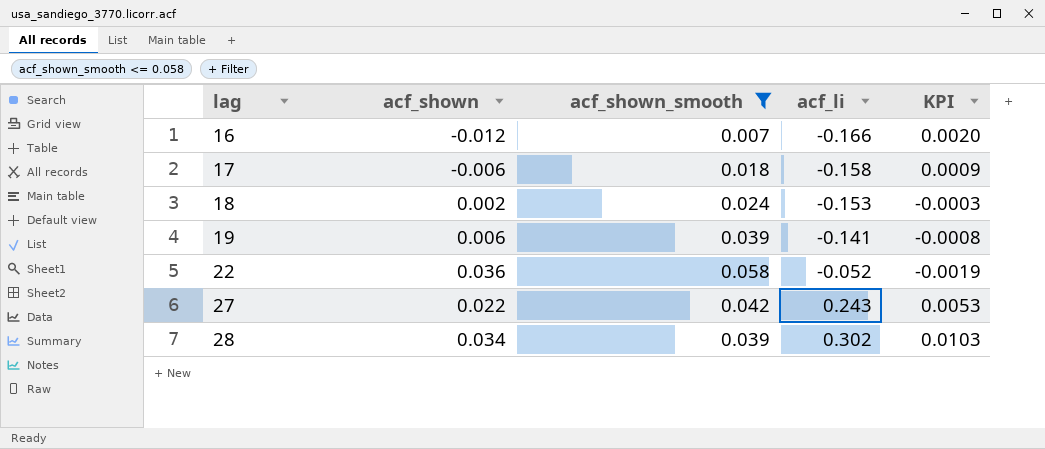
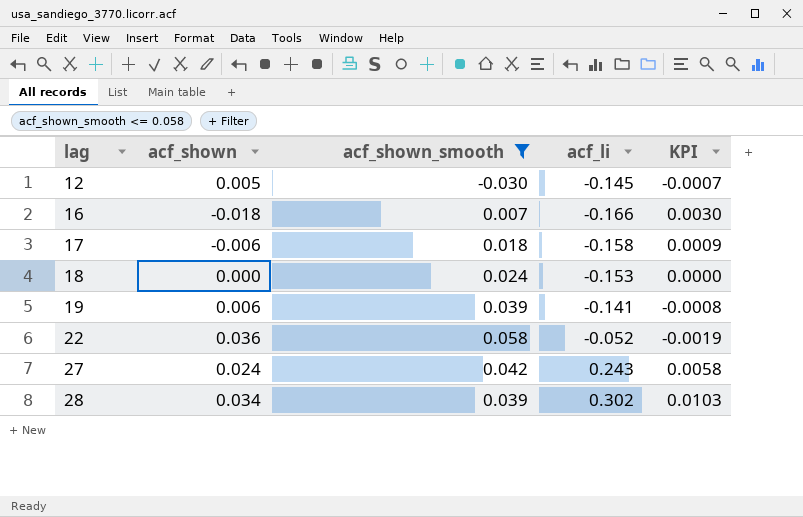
row 12: none -> 0.005 | -0.030 | -0.145 | -0.0007
16 | acf_shown: -0.012 -> -0.018
16 | KPI: 0.0020 -> 0.0030
18 | acf_shown: 0.002 -> 0.000
18 | KPI: -0.0003 -> 0.0000
27 | acf_shown: 0.022 -> 0.024
27 | KPI: 0.0053 -> 0.0058

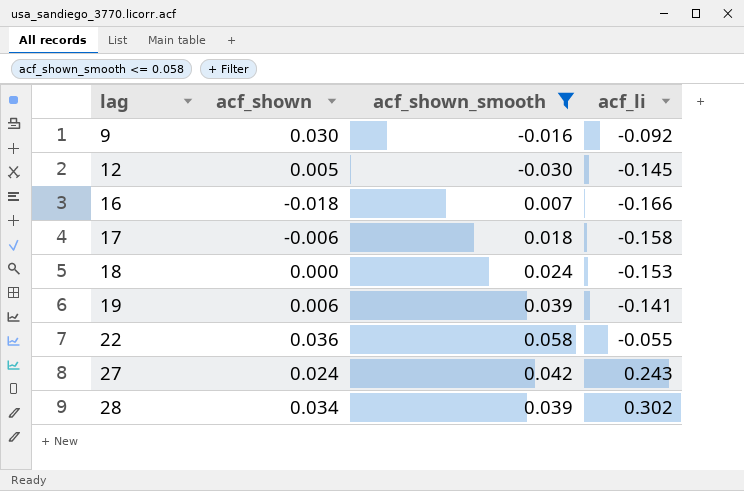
column KPI | formula: [acf_shown] * [acf_li] -> none
row 9: none -> 0.030 | -0.016 | -0.092
22 | acf_li: -0.052 -> -0.055

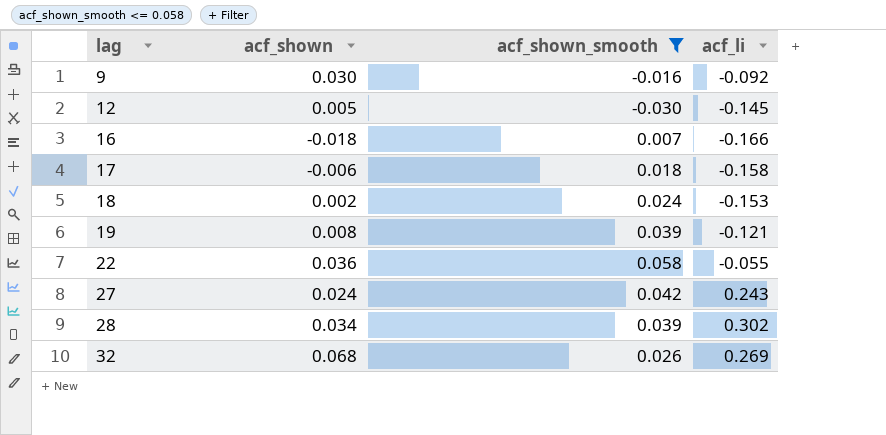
18 | acf_shown: 0.000 -> 0.002
19 | acf_shown: 0.006 -> 0.008
19 | acf_li: -0.141 -> -0.121
row 32: none -> 0.068 | 0.026 | 0.269

